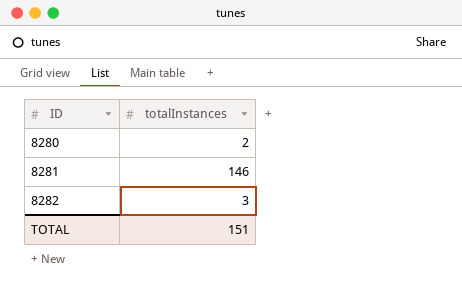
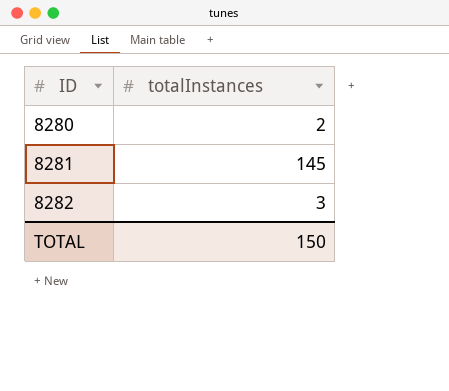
8281 | totalInstances: 146 -> 145
TOTAL | totalInstances: 151 -> 150

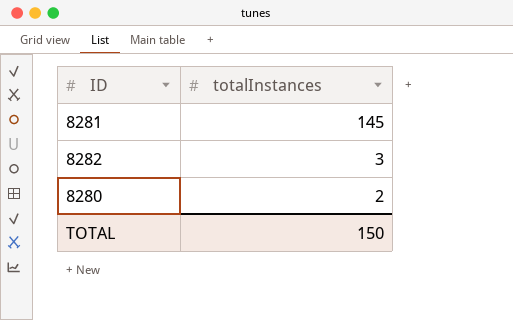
row order: ID ascending -> totalInstances descending

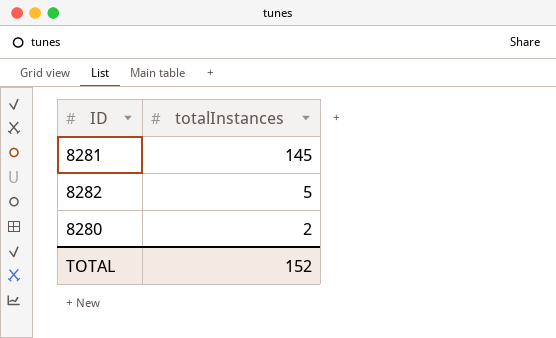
8282 | totalInstances: 3 -> 5
TOTAL | totalInstances: 150 -> 152

